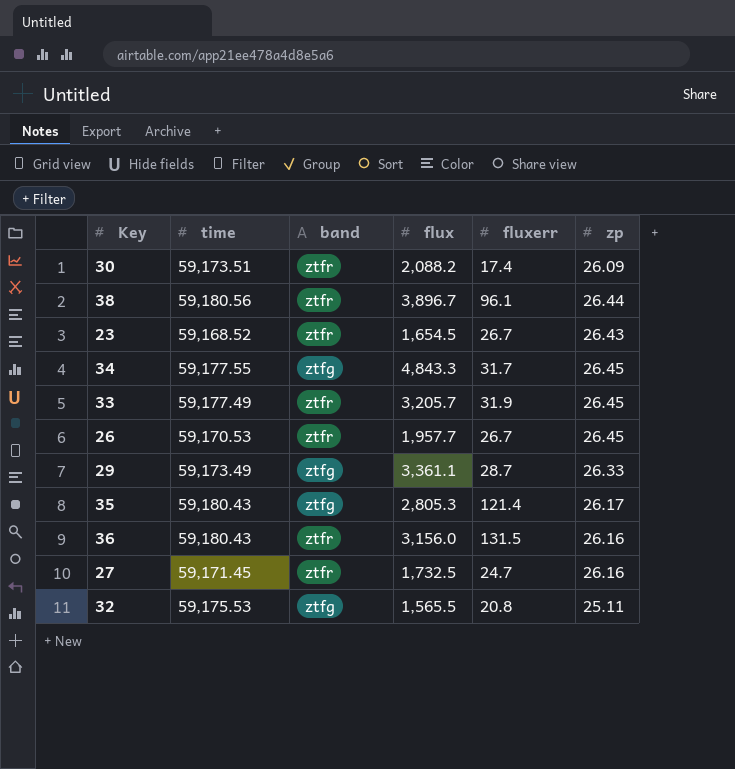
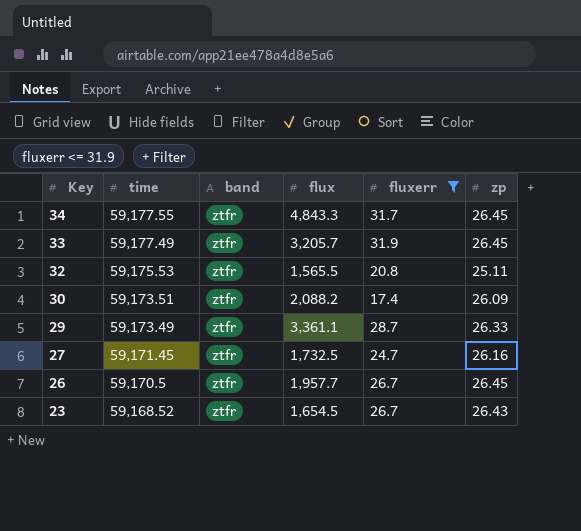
filter: none -> fluxerr <= 31.9
row order: none -> Key descending
34 | band: ztfg -> ztfr
32 | band: ztfg -> ztfr
29 | band: ztfg -> ztfr
26 | time: 59,170.53 -> 59,170.5

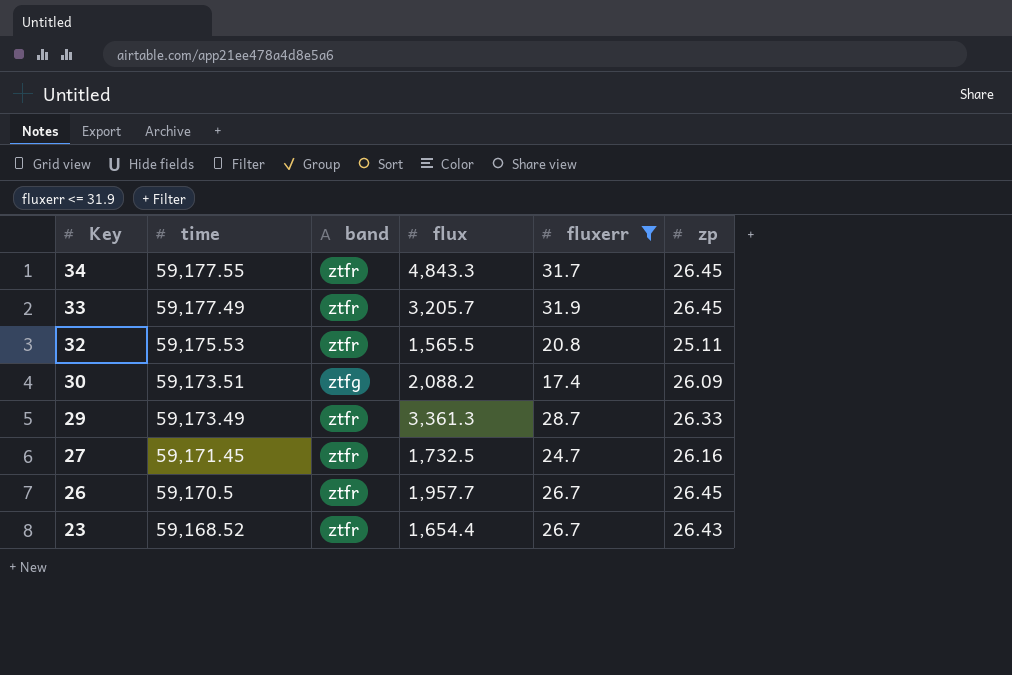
30 | band: ztfr -> ztfg
29 | flux: 3,361.1 -> 3,361.3
23 | flux: 1,654.5 -> 1,654.4

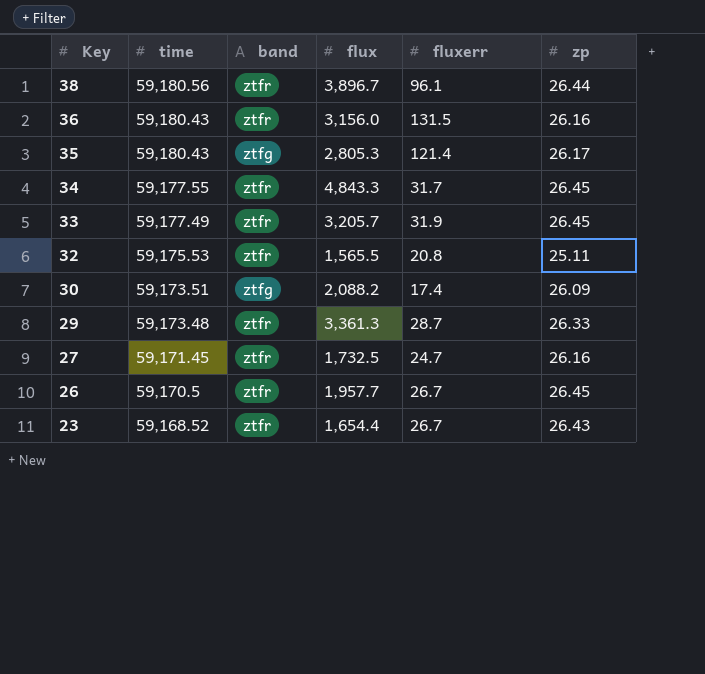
filter: fluxerr <= 31.9 -> none
29 | time: 59,173.49 -> 59,173.48

